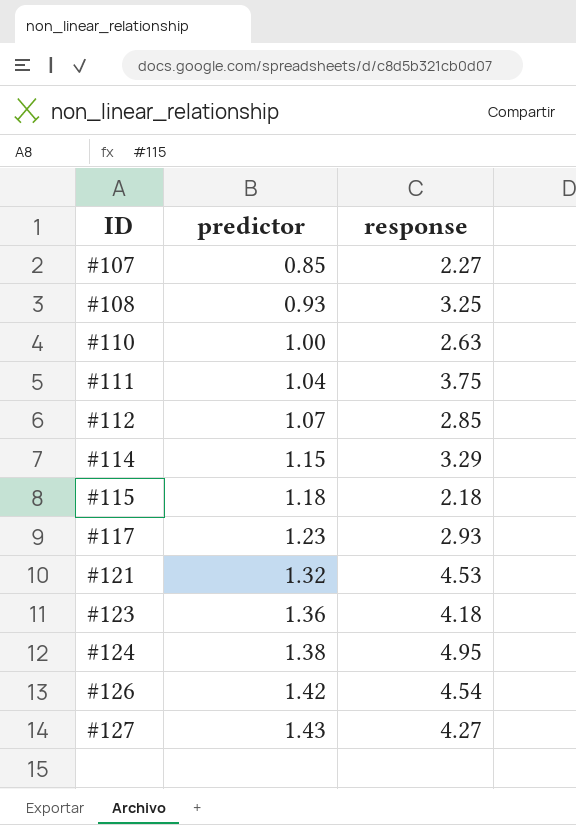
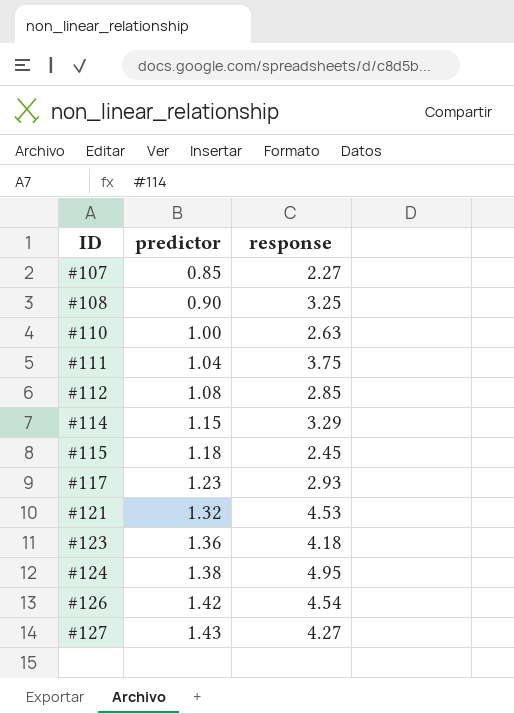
#108 | predictor: 0.93 -> 0.90
#112 | predictor: 1.07 -> 1.08
#115 | response: 2.18 -> 2.45

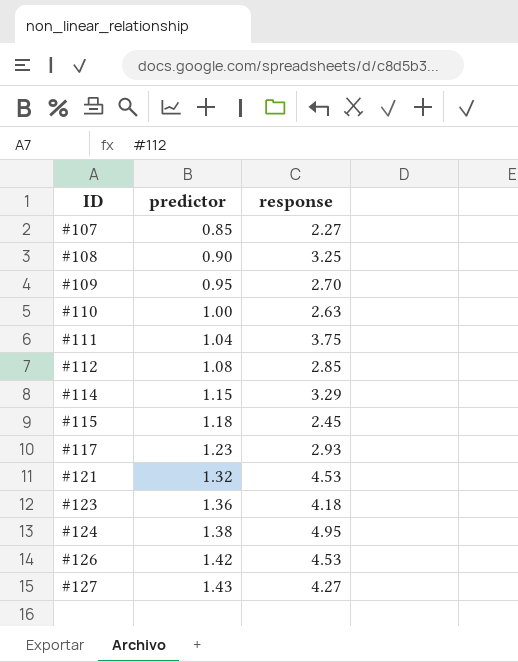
row #109: none -> 0.95 | 2.70
#126 | response: 4.54 -> 4.53

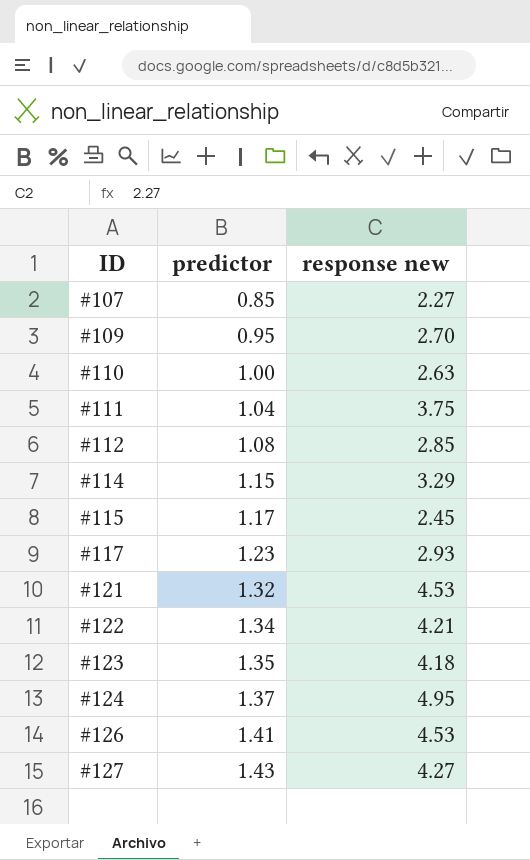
column name: response -> response new
row #108: 0.90 | 3.25 -> none
#115 | predictor: 1.18 -> 1.17
row #122: none -> 1.34 | 4.21
#123 | predictor: 1.36 -> 1.35
#124 | predictor: 1.38 -> 1.37
#126 | predictor: 1.42 -> 1.41

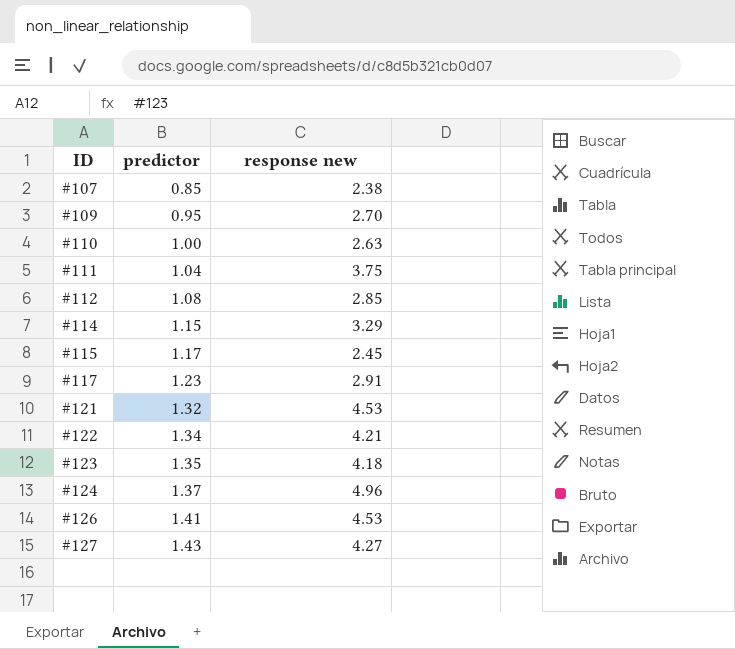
#107 | response new: 2.27 -> 2.38
#117 | response new: 2.93 -> 2.91
#124 | response new: 4.95 -> 4.96

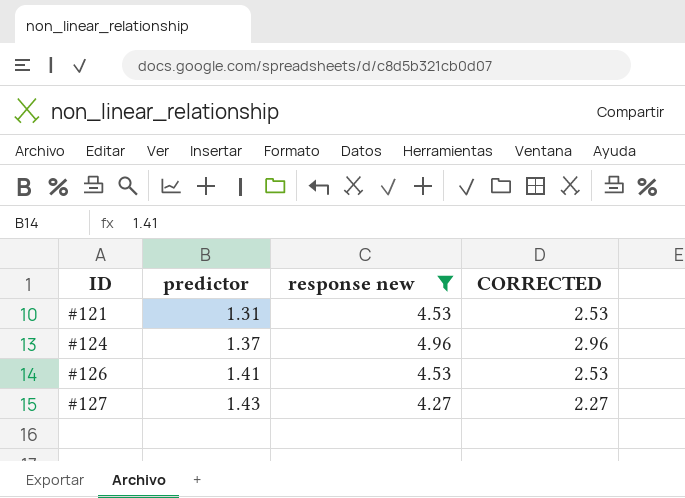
filter: none -> response new >= 4.27
column CORRECTED | formula: none -> [response new] - 2
#121 | predictor: 1.32 -> 1.31

